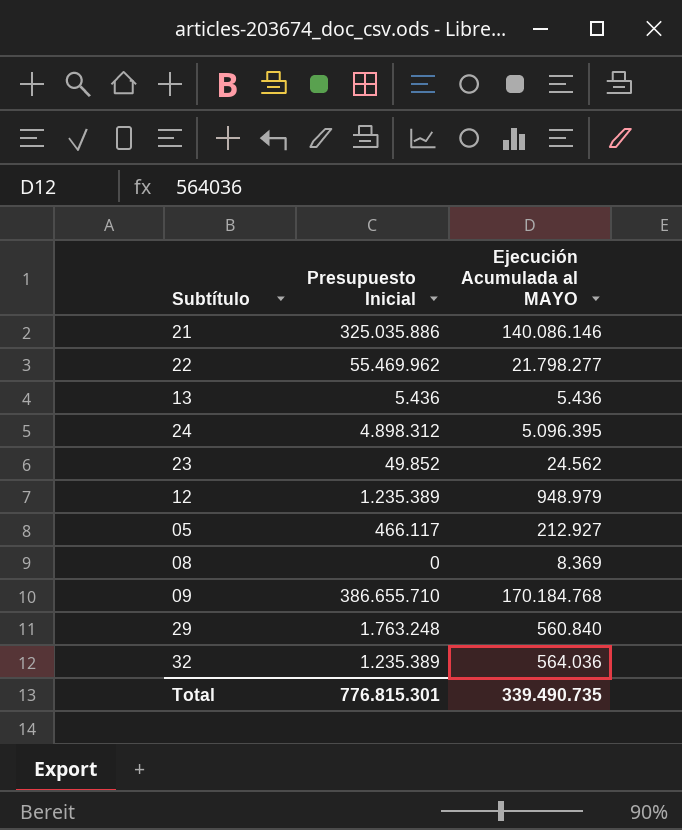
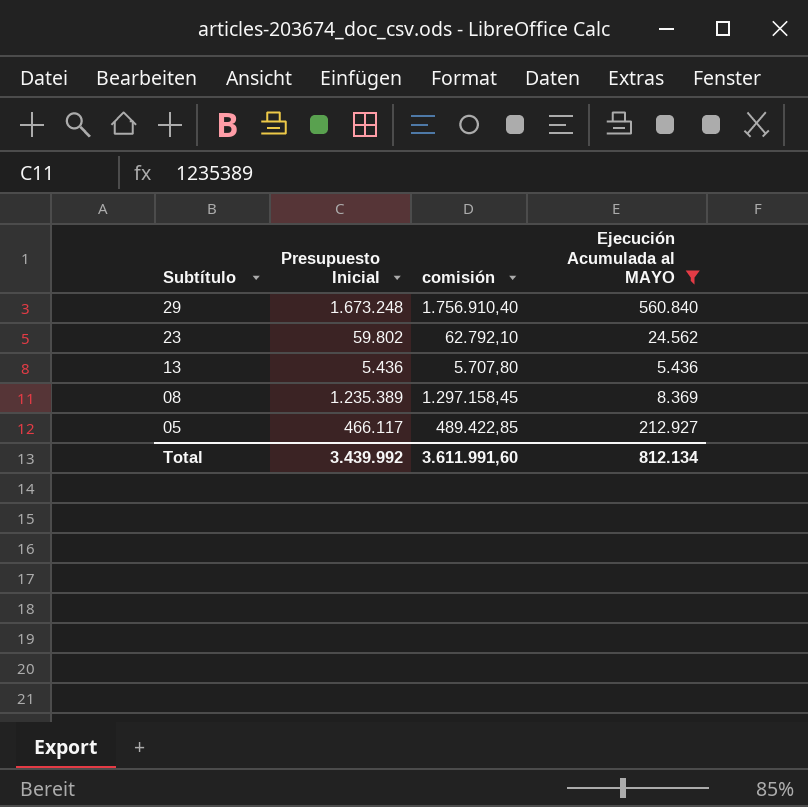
filter: none -> Ejecución Acumulada al MAYO <= 560.840
row order: none -> Subtítulo descending
column comisión | formula: none -> [Presupuesto Inicial] * 1,05
29 | Presupuesto Inicial: 1.763.248 -> 1.673.248
23 | Presupuesto Inicial: 49.852 -> 59.802
08 | Presupuesto Inicial: 0 -> 1.235.389
Total | Presupuesto Inicial: 776.815.301 -> 3.439.992
Total | Ejecución Acumulada al MAYO: 339.490.735 -> 812.134

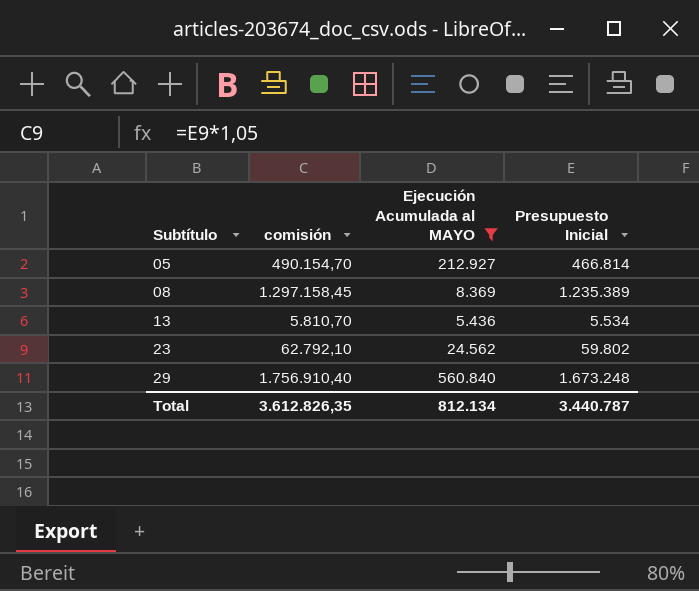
row order: Subtítulo descending -> Subtítulo ascending
column Presupuesto Inicial | position: 2 -> 4
05 | comisión: 489.422,85 -> 490.154,70
05 | Presupuesto Inicial: 466.117 -> 466.814
13 | comisión: 5.707,80 -> 5.810,70
13 | Presupuesto Inicial: 5.436 -> 5.534
Total | comisión: 3.611.991,60 -> 3.612.826,35
Total | Presupuesto Inicial: 3.439.992 -> 3.440.787

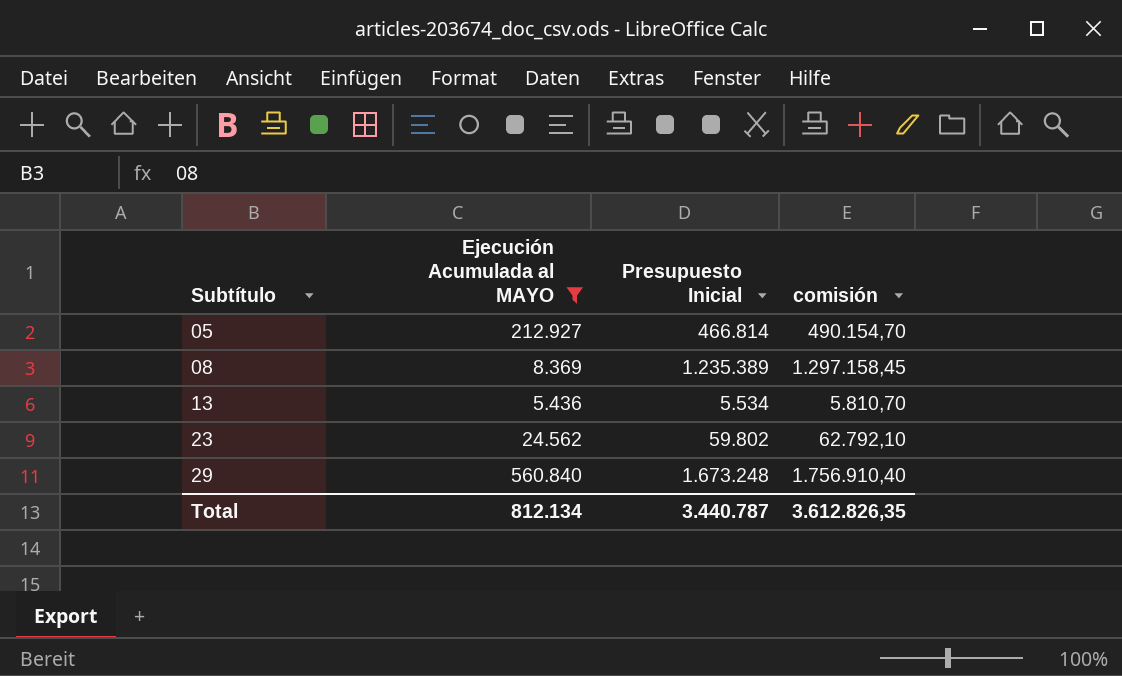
column comisión | position: 2 -> 4

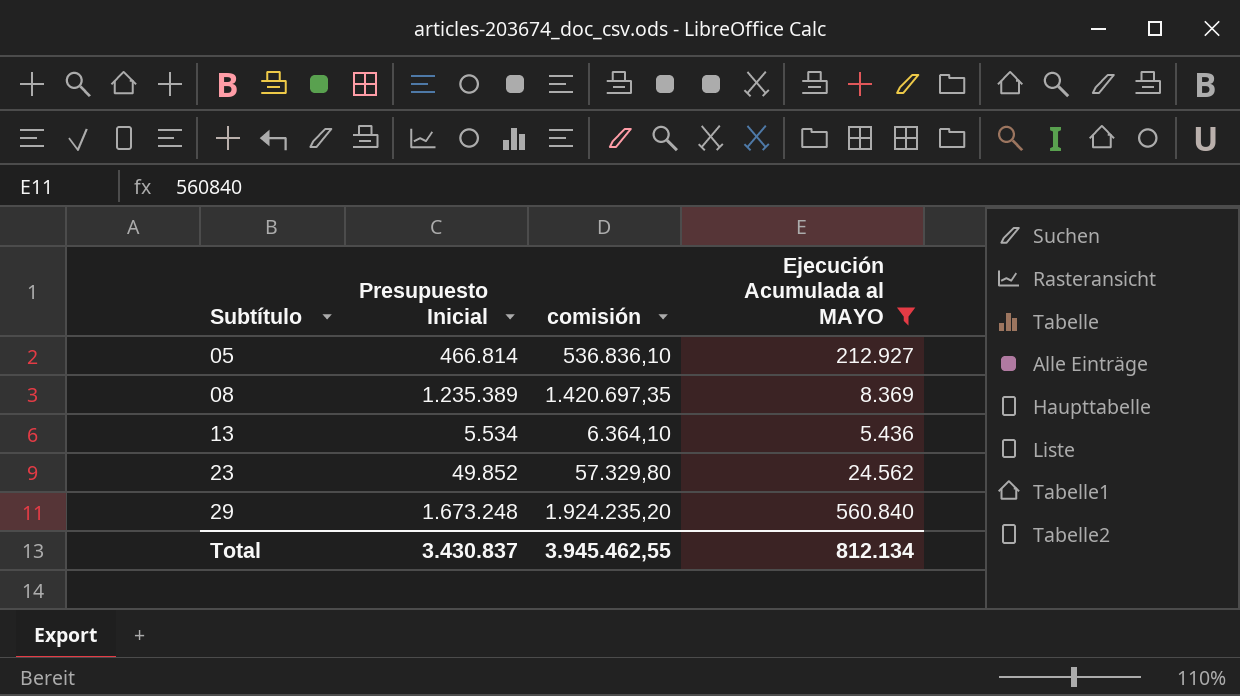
column comisión | formula: [Presupuesto Inicial] * 1,05 -> [Presupuesto Inicial] * 1,15
column Ejecución Acumulada al MAYO | position: 2 -> 4
23 | Presupuesto Inicial: 59.802 -> 49.852
Total | Presupuesto Inicial: 3.440.787 -> 3.430.837
Total | comisión: 3.612.826,35 -> 3.945.462,55

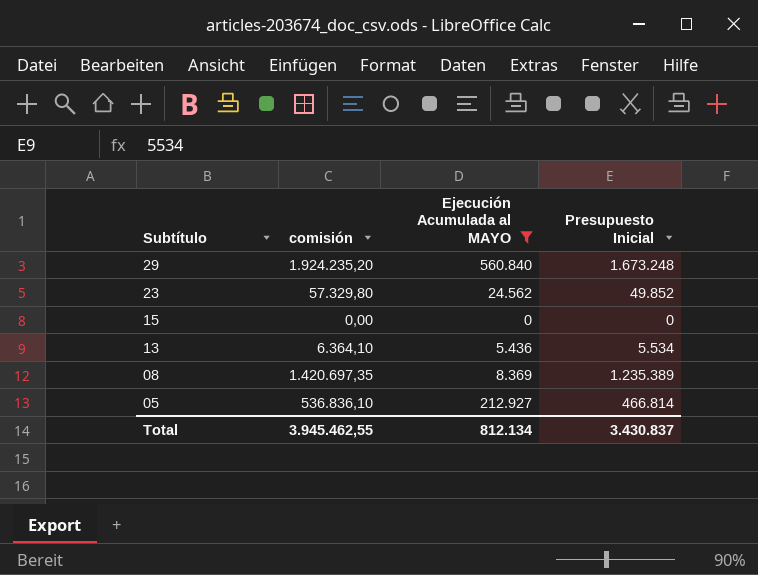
row order: Subtítulo ascending -> Subtítulo descending
column Presupuesto Inicial | position: 2 -> 4
row 15: none -> 0,00 | 0 | 0

